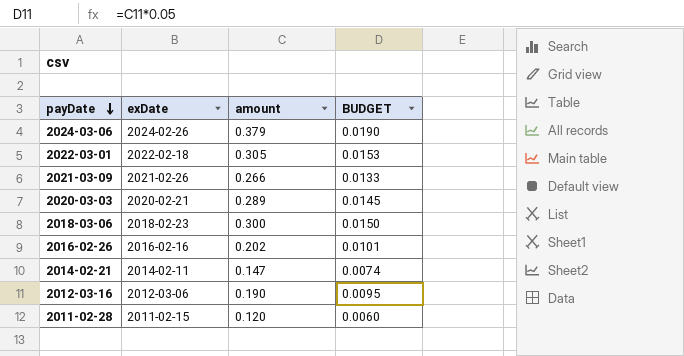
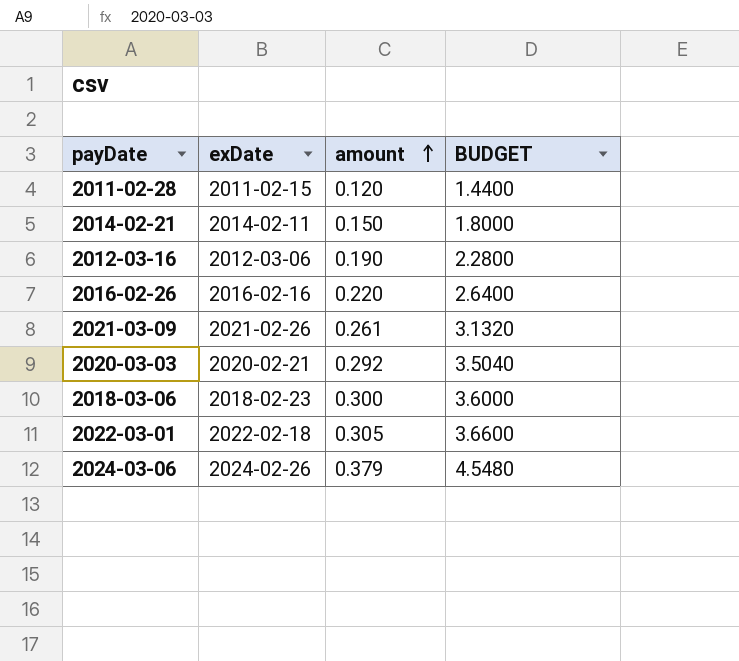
row order: payDate descending -> amount ascending
column BUDGET | formula: [amount] * 0.05 -> [amount] * 12
2014-02-21 | amount: 0.147 -> 0.150
2016-02-26 | amount: 0.202 -> 0.220
2021-03-09 | amount: 0.266 -> 0.261
2020-03-03 | amount: 0.289 -> 0.292

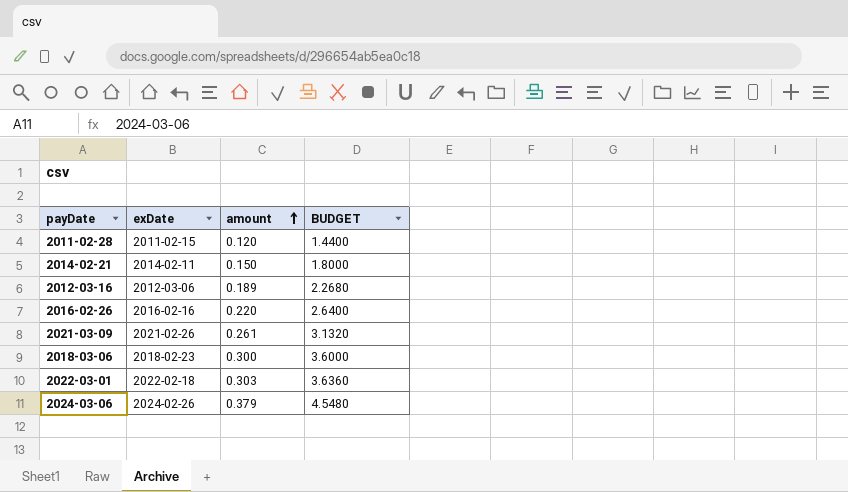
row 2020-03-03: 2020-02-21 | 0.292 | 3.5040 -> none
2012-03-16 | amount: 0.190 -> 0.189
2012-03-16 | BUDGET: 2.2800 -> 2.2680
2022-03-01 | amount: 0.305 -> 0.303
2022-03-01 | BUDGET: 3.6600 -> 3.6360

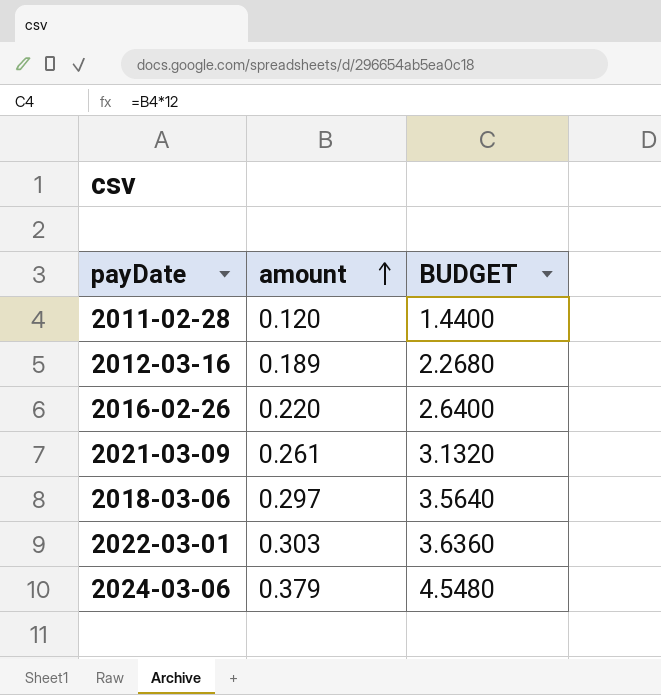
column exDate | position: 2 -> none
row 2014-02-21: 2014-02-11 | 0.150 | 1.8000 -> none
2018-03-06 | amount: 0.300 -> 0.297
2018-03-06 | BUDGET: 3.6000 -> 3.5640

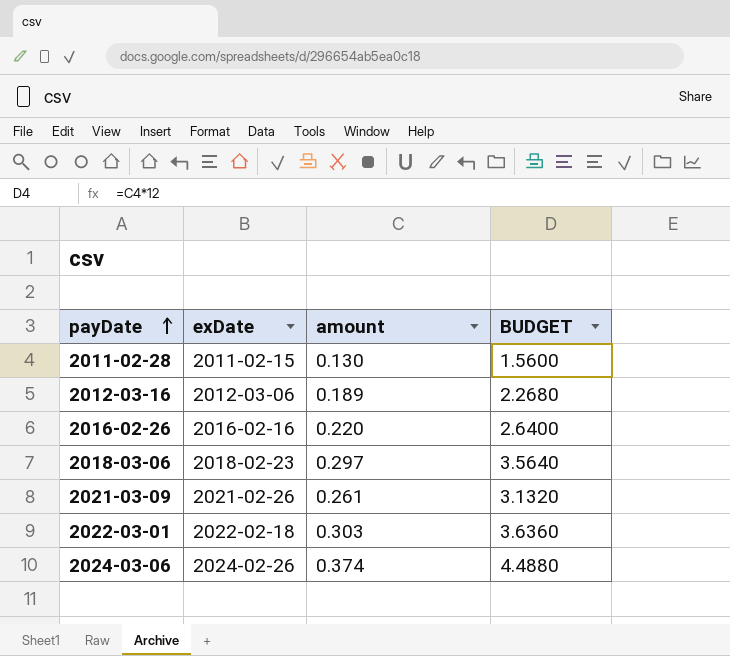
row order: amount ascending -> payDate ascending
column exDate | position: none -> 2
2011-02-28 | amount: 0.120 -> 0.130
2011-02-28 | BUDGET: 1.4400 -> 1.5600
2024-03-06 | amount: 0.379 -> 0.374
2024-03-06 | BUDGET: 4.5480 -> 4.4880

